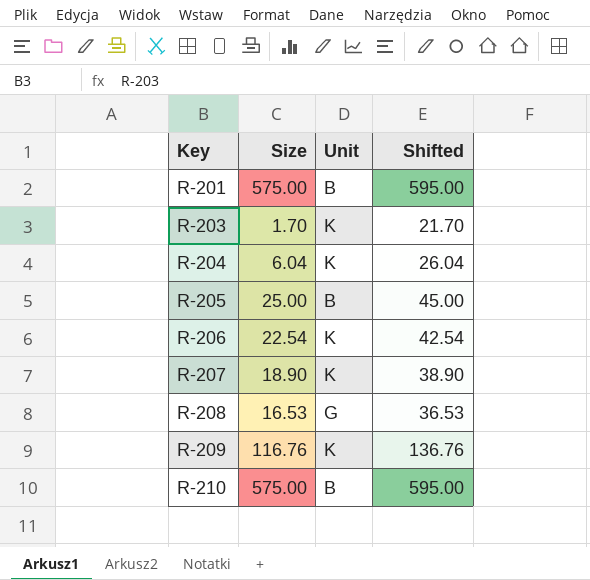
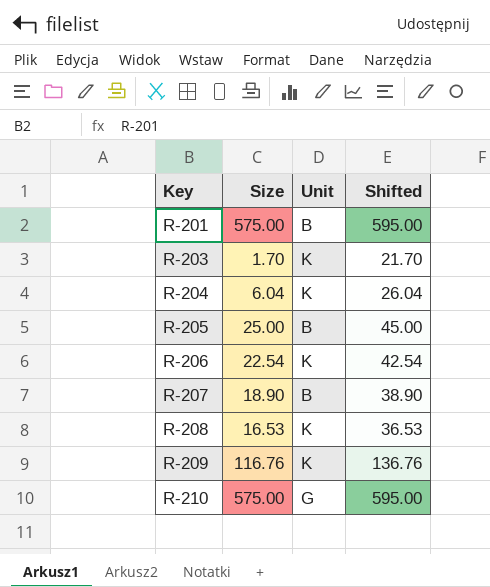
R-207 | Unit: K -> B
R-208 | Unit: G -> K
R-210 | Unit: B -> G

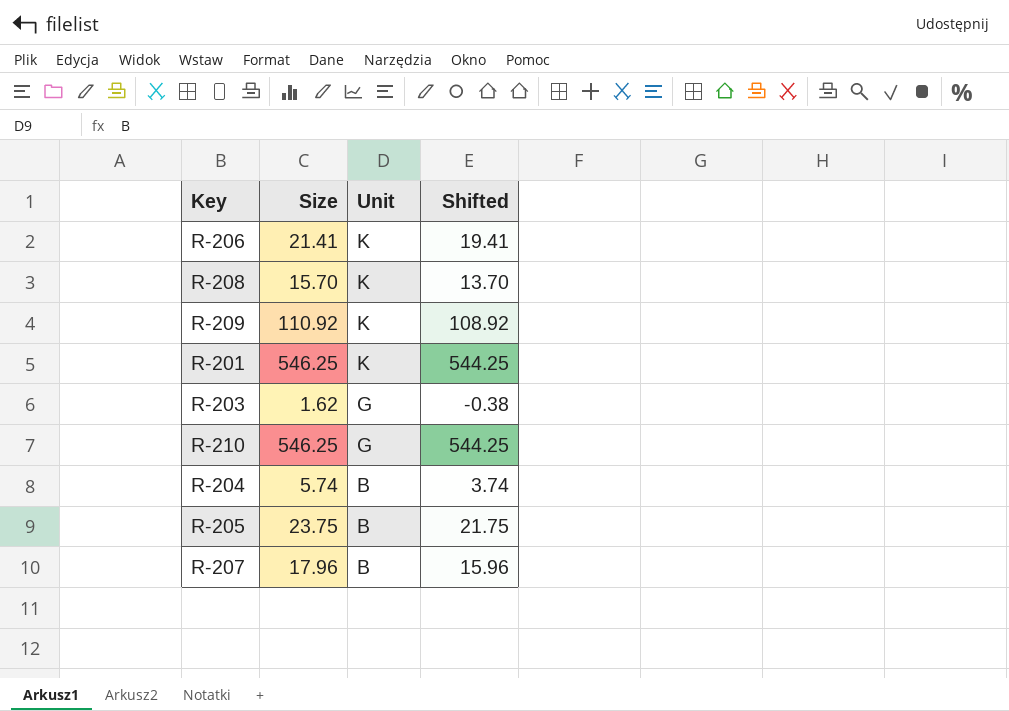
row order: Key ascending -> Unit descending
column Shifted | formula: [Size] + 20 -> [Size] - 2
R-206 | Size: 22.54 -> 21.41
R-208 | Size: 16.53 -> 15.70
R-209 | Size: 116.76 -> 110.92
R-201 | Size: 575.00 -> 546.25
R-201 | Unit: B -> K
R-203 | Size: 1.70 -> 1.62
R-203 | Unit: K -> G
R-210 | Size: 575.00 -> 546.25
R-204 | Size: 6.04 -> 5.74
R-204 | Unit: K -> B
R-205 | Size: 25.00 -> 23.75
R-207 | Size: 18.90 -> 17.96

